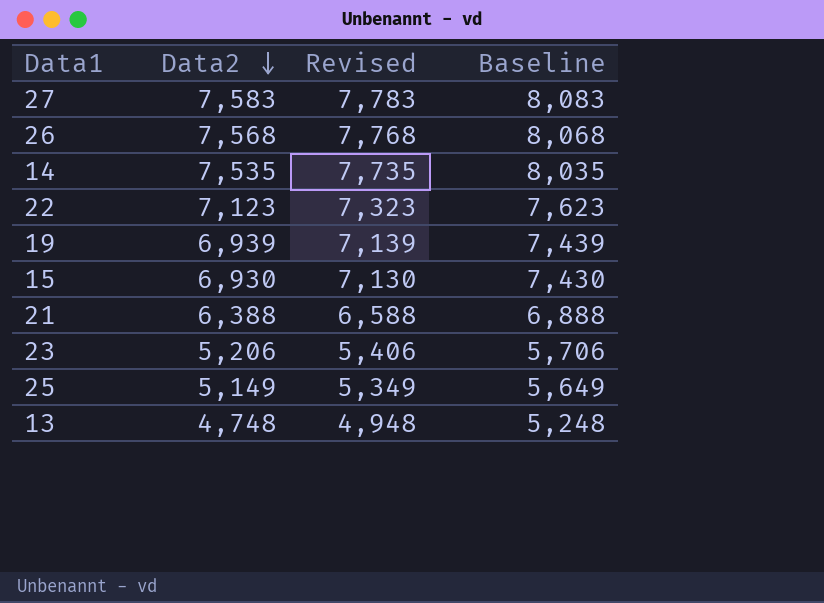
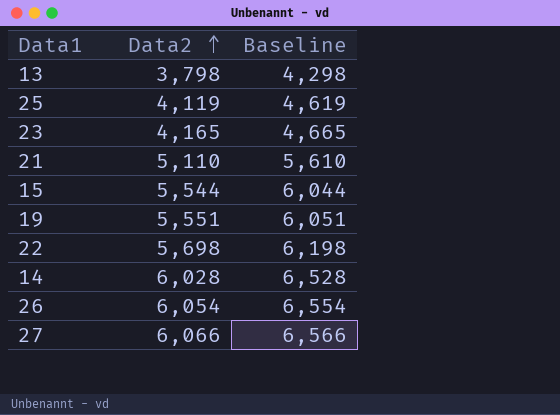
row order: Data2 descending -> Data2 ascending
column Revised | formula: [Data2] + 200 -> none
13 | Data2: 4,748 -> 3,798
13 | Baseline: 5,248 -> 4,298
25 | Data2: 5,149 -> 4,119
25 | Baseline: 5,649 -> 4,619
23 | Data2: 5,206 -> 4,165
23 | Baseline: 5,706 -> 4,665
21 | Data2: 6,388 -> 5,110
21 | Baseline: 6,888 -> 5,610
15 | Data2: 6,930 -> 5,544
15 | Baseline: 7,430 -> 6,044
19 | Data2: 6,939 -> 5,551
19 | Baseline: 7,439 -> 6,051
22 | Data2: 7,123 -> 5,698
22 | Baseline: 7,623 -> 6,198
14 | Data2: 7,535 -> 6,028
14 | Baseline: 8,035 -> 6,528
26 | Data2: 7,568 -> 6,054
26 | Baseline: 8,068 -> 6,554
27 | Data2: 7,583 -> 6,066
27 | Baseline: 8,083 -> 6,566

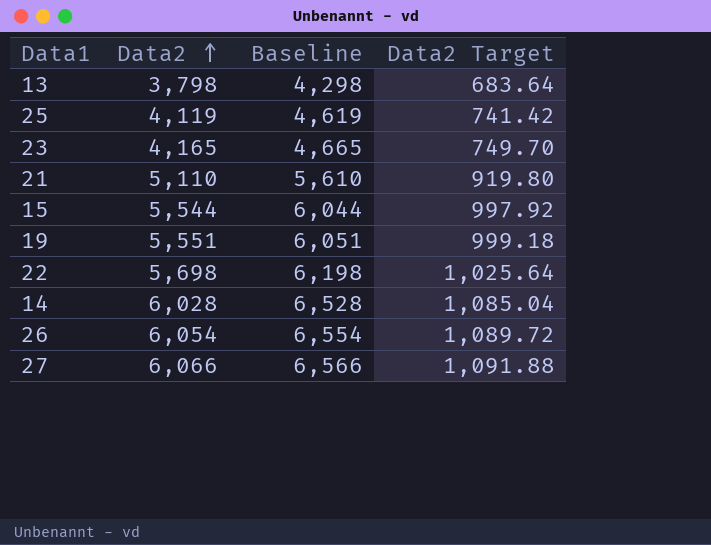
column Data2 Target | formula: none -> [Data2] * 0.18

